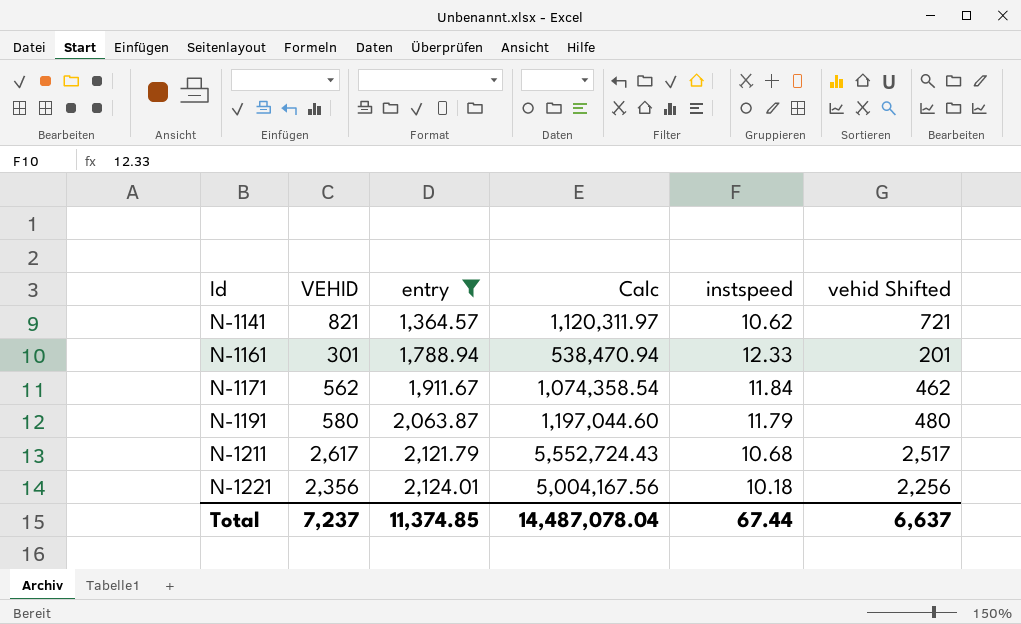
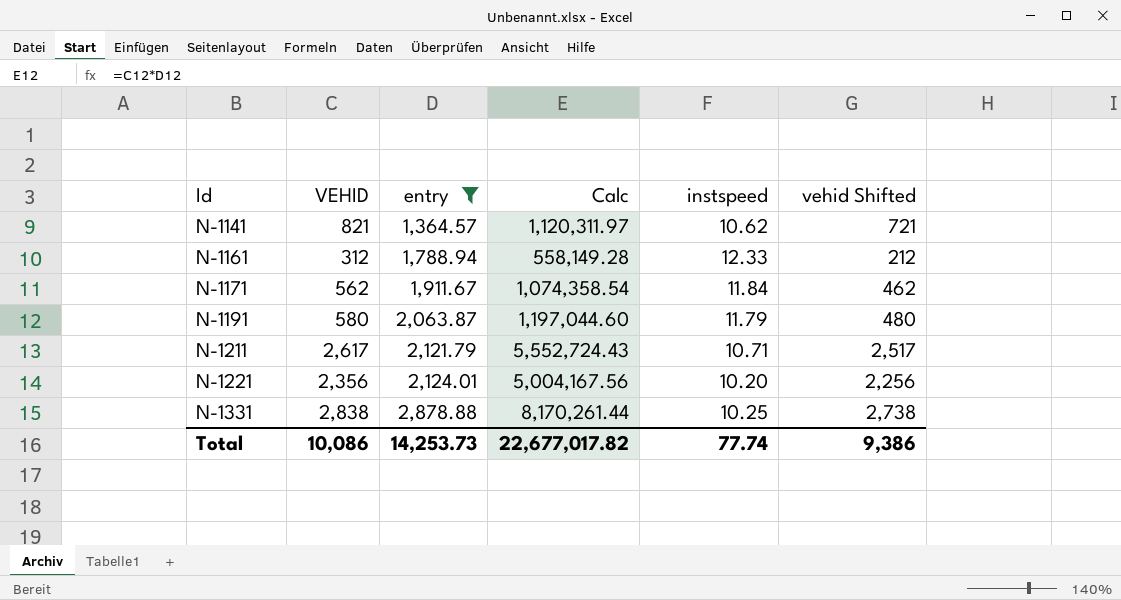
N-1161 | VEHID: 301 -> 312
N-1161 | Calc: 538,470.94 -> 558,149.28
N-1161 | vehid Shifted: 201 -> 212
N-1211 | instspeed: 10.68 -> 10.71
N-1221 | instspeed: 10.18 -> 10.20
row N-1331: none -> 2,838 | 2,878.88 | 8,170,261.44 | 10.25 | 2,738
Total | VEHID: 7,237 -> 10,086
Total | entry: 11,374.85 -> 14,253.73
Total | Calc: 14,487,078.04 -> 22,677,017.82
Total | instspeed: 67.44 -> 77.74
Total | vehid Shifted: 6,637 -> 9,386

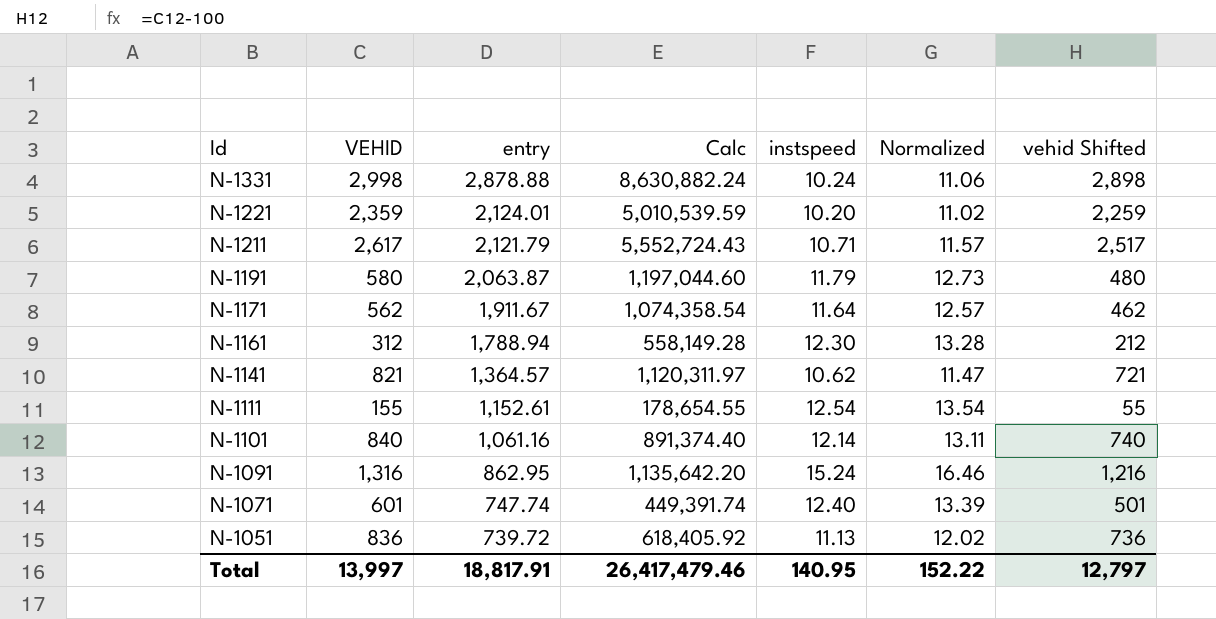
filter: entry >= 1,364.57 -> none
row order: Id ascending -> Id descending
column Normalized | formula: none -> [instspeed] * 1.08
N-1331 | VEHID: 2,838 -> 2,998
N-1331 | Calc: 8,170,261.44 -> 8,630,882.24
N-1331 | instspeed: 10.25 -> 10.24
N-1331 | vehid Shifted: 2,738 -> 2,898
N-1221 | VEHID: 2,356 -> 2,359
N-1221 | Calc: 5,004,167.56 -> 5,010,539.59
N-1221 | vehid Shifted: 2,256 -> 2,259
N-1171 | instspeed: 11.84 -> 11.64
N-1161 | instspeed: 12.33 -> 12.30
Total | VEHID: 10,086 -> 13,997
Total | entry: 14,253.73 -> 18,817.91
Total | Calc: 22,677,017.82 -> 26,417,479.46
Total | instspeed: 77.74 -> 140.95
Total | vehid Shifted: 9,386 -> 12,797

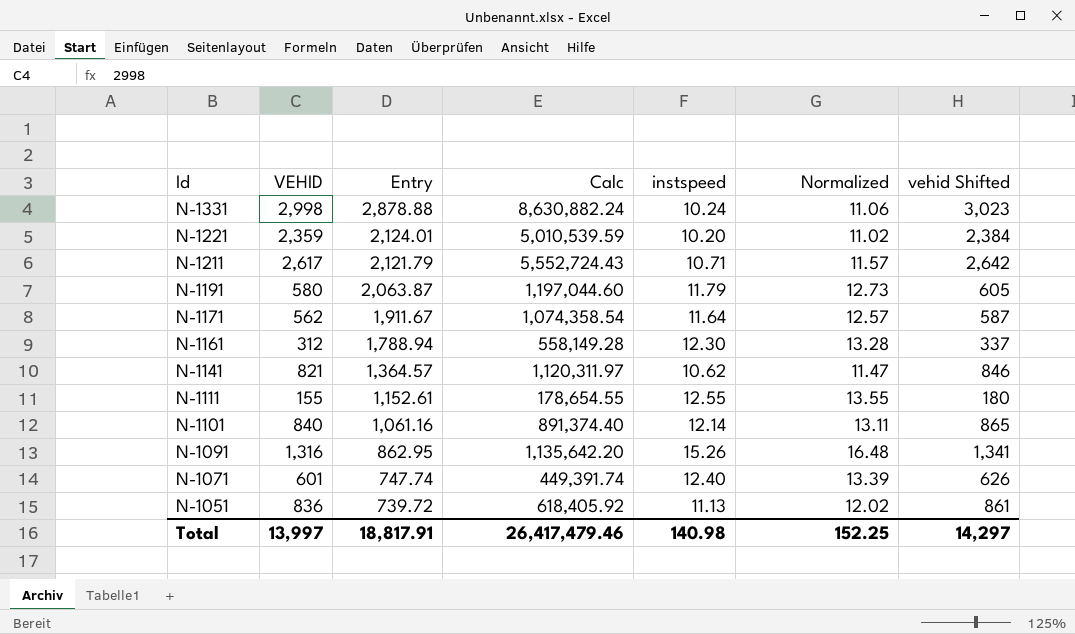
column name: entry -> Entry
column vehid Shifted | formula: [VEHID] - 100 -> [VEHID] + 25
N-1111 | instspeed: 12.54 -> 12.55
N-1111 | Normalized: 13.54 -> 13.55
N-1091 | instspeed: 15.24 -> 15.26
N-1091 | Normalized: 16.46 -> 16.48
Total | instspeed: 140.95 -> 140.98
Total | Normalized: 152.22 -> 152.25
Total | vehid Shifted: 12,797 -> 14,297

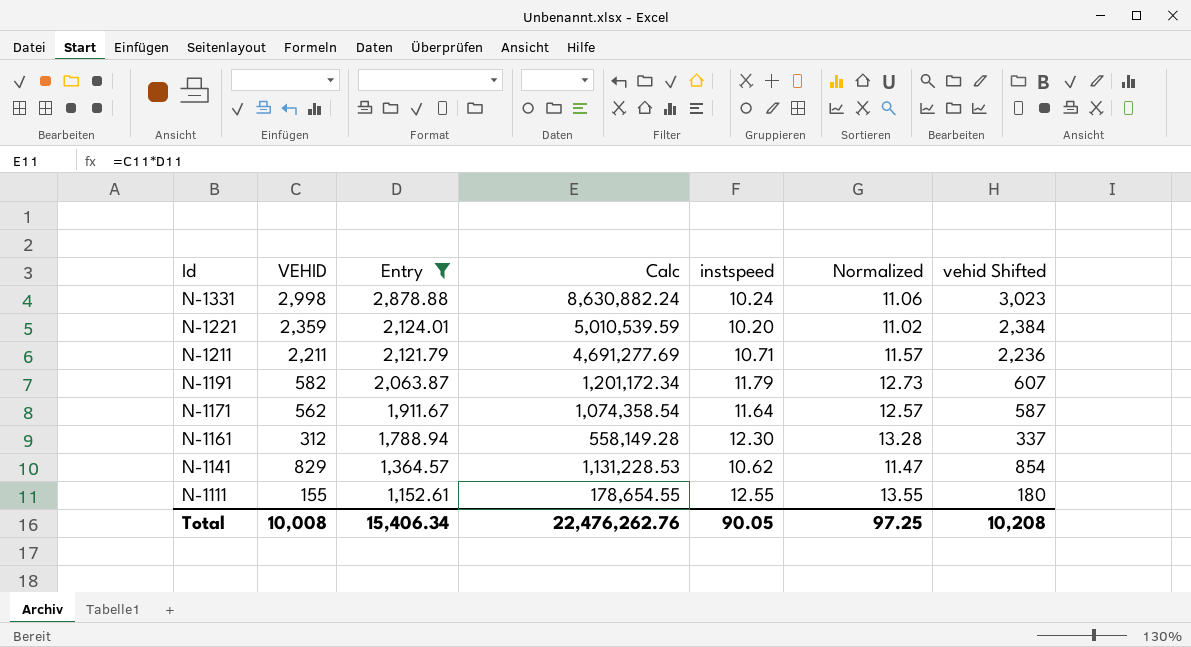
filter: none -> Entry >= 1,152.61
N-1211 | VEHID: 2,617 -> 2,211
N-1211 | Calc: 5,552,724.43 -> 4,691,277.69
N-1211 | vehid Shifted: 2,642 -> 2,236
N-1191 | VEHID: 580 -> 582
N-1191 | Calc: 1,197,044.60 -> 1,201,172.34
N-1191 | vehid Shifted: 605 -> 607
N-1141 | VEHID: 821 -> 829
N-1141 | Calc: 1,120,311.97 -> 1,131,228.53
N-1141 | vehid Shifted: 846 -> 854
Total | VEHID: 13,997 -> 10,008
Total | Entry: 18,817.91 -> 15,406.34
Total | Calc: 26,417,479.46 -> 22,476,262.76
Total | instspeed: 140.98 -> 90.05
Total | Normalized: 152.25 -> 97.25
Total | vehid Shifted: 14,297 -> 10,208

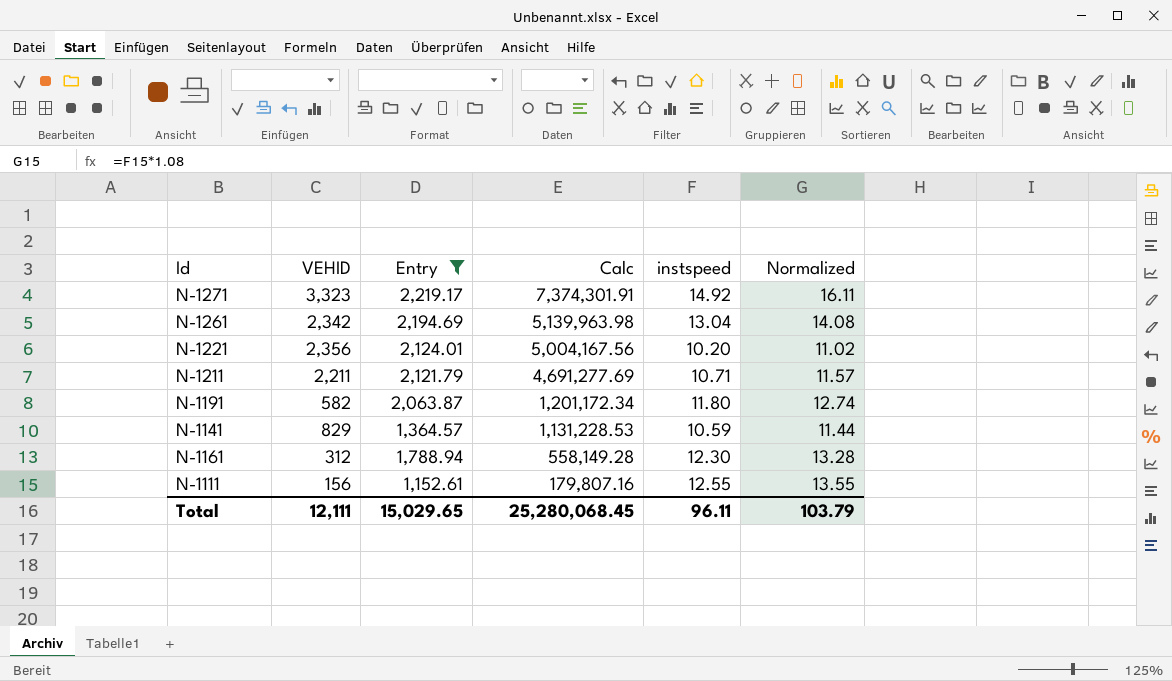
row order: Id descending -> Calc descending
column vehid Shifted | formula: [VEHID] + 25 -> none
row N-1331: 2,998 | 2,878.88 | 8,630,882.24 | 10.24 | 11.06 | 3,023 -> none
row N-1171: 562 | 1,911.67 | 1,074,358.54 | 11.64 | 12.57 | 587 -> none
row N-1271: none -> 3,323 | 2,219.17 | 7,374,301.91 | 14.92 | 16.11
row N-1261: none -> 2,342 | 2,194.69 | 5,139,963.98 | 13.04 | 14.08
N-1221 | VEHID: 2,359 -> 2,356
N-1221 | Calc: 5,010,539.59 -> 5,004,167.56
N-1191 | instspeed: 11.79 -> 11.80
N-1191 | Normalized: 12.73 -> 12.74
N-1141 | instspeed: 10.62 -> 10.59
N-1141 | Normalized: 11.47 -> 11.44
N-1111 | VEHID: 155 -> 156
N-1111 | Calc: 178,654.55 -> 179,807.16
Total | VEHID: 10,008 -> 12,111
Total | Entry: 15,406.34 -> 15,029.65
Total | Calc: 22,476,262.76 -> 25,280,068.45
Total | instspeed: 90.05 -> 96.11
Total | Normalized: 97.25 -> 103.79

